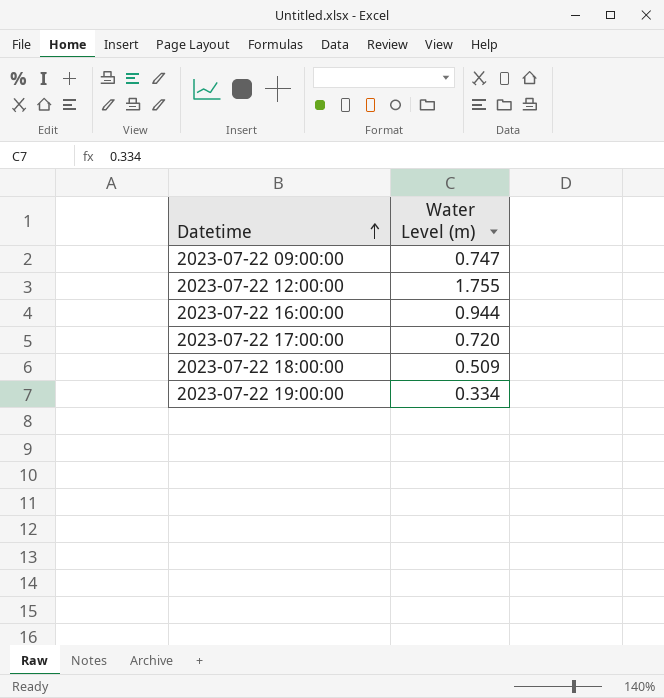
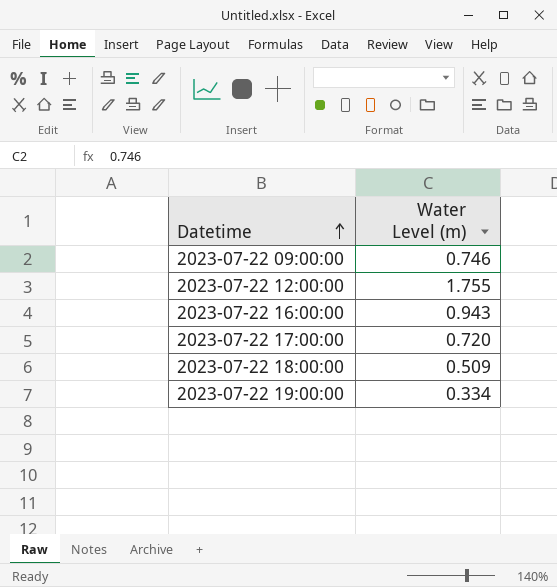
2023-07-22 09:00:00 | Water Level (m): 0.747 -> 0.746
2023-07-22 16:00:00 | Water Level (m): 0.944 -> 0.943

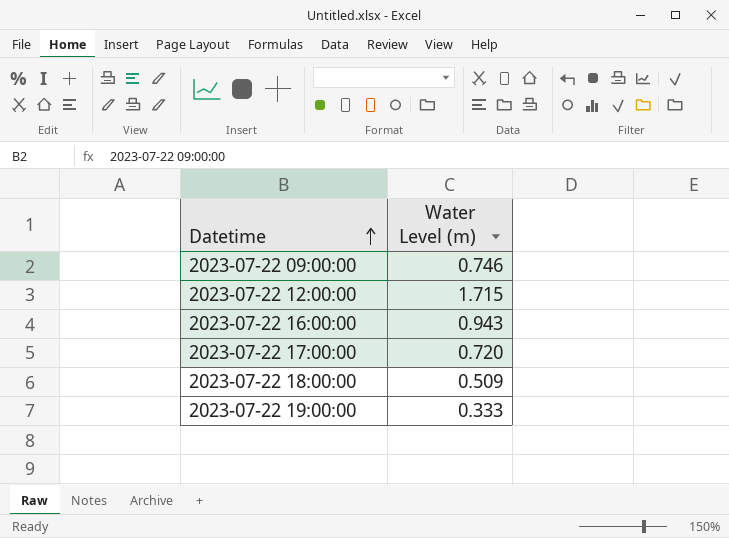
2023-07-22 12:00:00 | Water Level (m): 1.755 -> 1.715
2023-07-22 19:00:00 | Water Level (m): 0.334 -> 0.333

